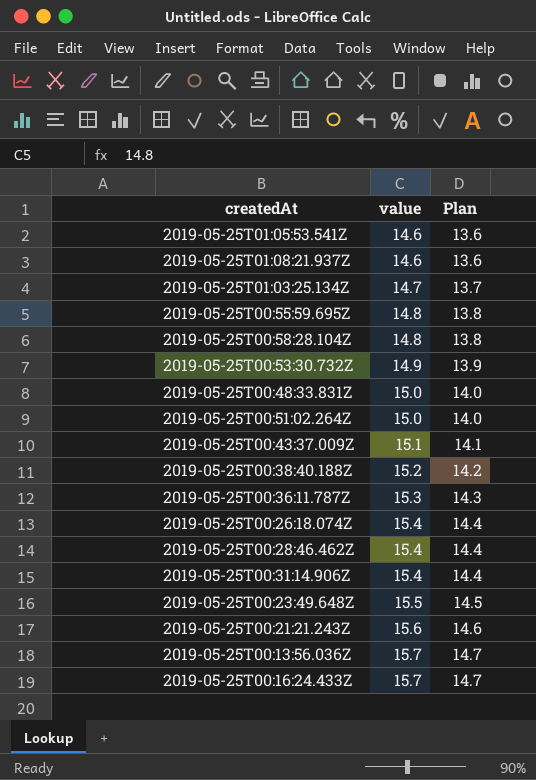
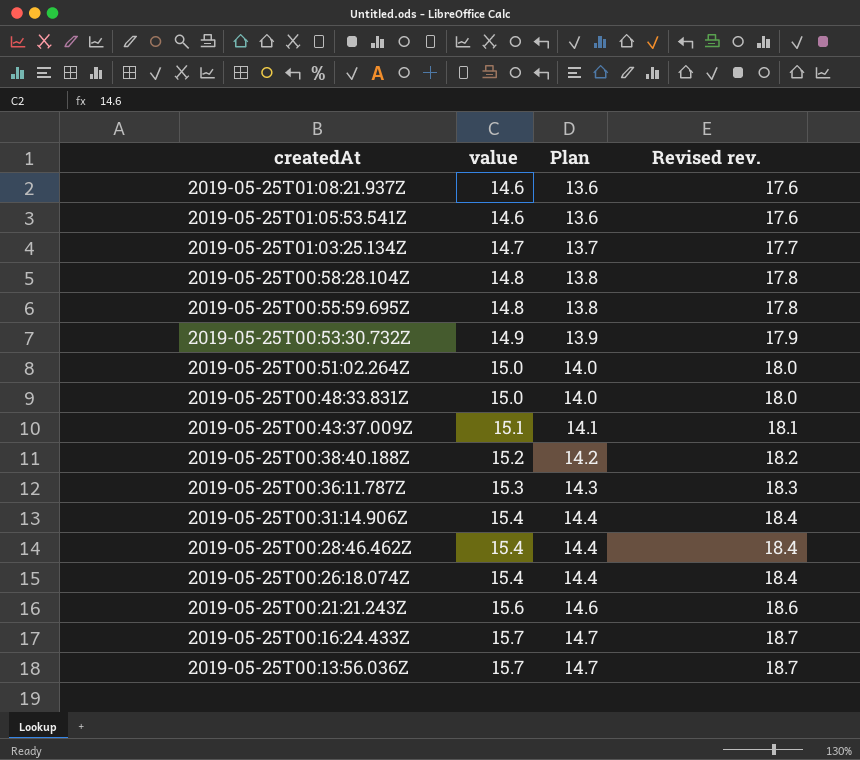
row order: value ascending -> createdAt descending
column Revised rev. | formula: none -> [value] + 3
row 2019-05-25T00:23:49.648Z: 15.5 | 14.5 -> none

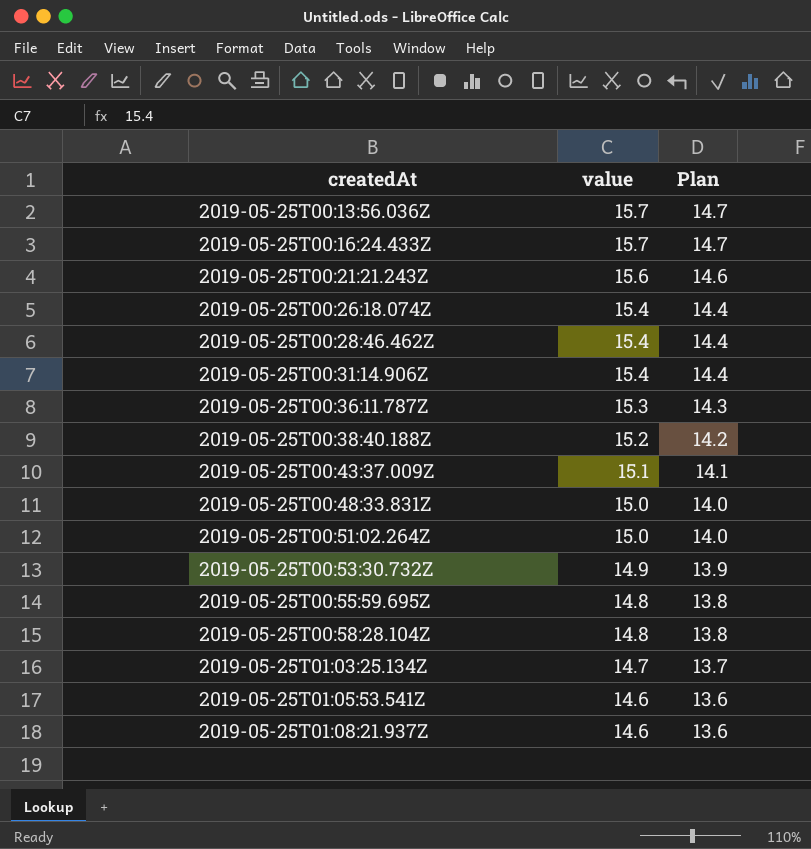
row order: createdAt descending -> createdAt ascending
column Revised rev. | formula: [value] + 3 -> none

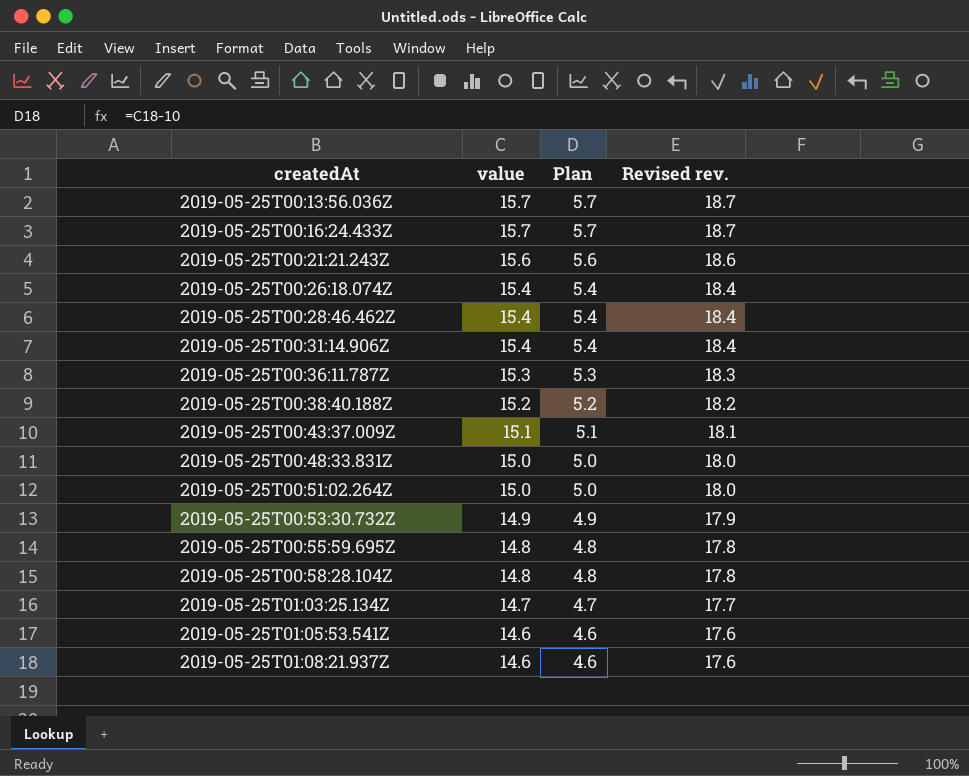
column Plan | formula: [value] - 1 -> [value] - 10
column Revised rev. | formula: none -> [value] + 3

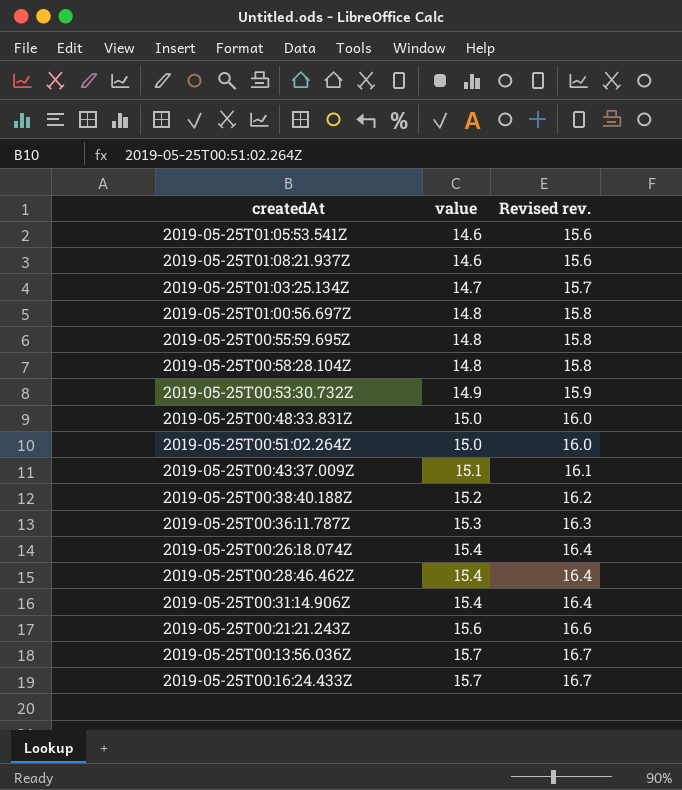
row order: createdAt ascending -> value ascending
column Plan | formula: [value] - 10 -> none
column Revised rev. | formula: [value] + 3 -> [value] + 1
row 2019-05-25T01:00:56.697Z: none -> 14.8 | 15.8

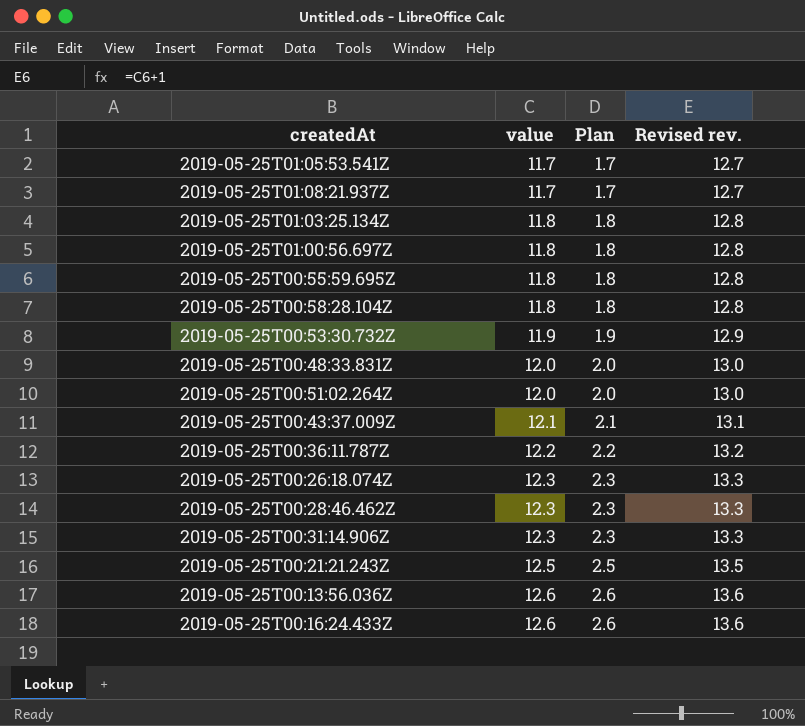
column Plan | formula: none -> [value] - 10
row 2019-05-25T00:38:40.188Z: 15.2 | 16.2 -> none
2019-05-25T01:05:53.541Z | value: 14.6 -> 11.7
2019-05-25T01:05:53.541Z | Revised rev.: 15.6 -> 12.7
2019-05-25T01:08:21.937Z | value: 14.6 -> 11.7
2019-05-25T01:08:21.937Z | Revised rev.: 15.6 -> 12.7
2019-05-25T01:03:25.134Z | value: 14.7 -> 11.8
2019-05-25T01:03:25.134Z | Revised rev.: 15.7 -> 12.8
2019-05-25T01:00:56.697Z | value: 14.8 -> 11.8
2019-05-25T01:00:56.697Z | Revised rev.: 15.8 -> 12.8
2019-05-25T00:55:59.695Z | value: 14.8 -> 11.8
2019-05-25T00:55:59.695Z | Revised rev.: 15.8 -> 12.8
2019-05-25T00:58:28.104Z | value: 14.8 -> 11.8
2019-05-25T00:58:28.104Z | Revised rev.: 15.8 -> 12.8
2019-05-25T00:53:30.732Z | value: 14.9 -> 11.9
2019-05-25T00:53:30.732Z | Revised rev.: 15.9 -> 12.9
2019-05-25T00:48:33.831Z | value: 15.0 -> 12.0
2019-05-25T00:48:33.831Z | Revised rev.: 16.0 -> 13.0
2019-05-25T00:51:02.264Z | value: 15.0 -> 12.0
2019-05-25T00:51:02.264Z | Revised rev.: 16.0 -> 13.0
2019-05-25T00:43:37.009Z | value: 15.1 -> 12.1
2019-05-25T00:43:37.009Z | Revised rev.: 16.1 -> 13.1
2019-05-25T00:36:11.787Z | value: 15.3 -> 12.2
2019-05-25T00:36:11.787Z | Revised rev.: 16.3 -> 13.2
2019-05-25T00:26:18.074Z | value: 15.4 -> 12.3
2019-05-25T00:26:18.074Z | Revised rev.: 16.4 -> 13.3
2019-05-25T00:28:46.462Z | value: 15.4 -> 12.3
2019-05-25T00:28:46.462Z | Revised rev.: 16.4 -> 13.3
2019-05-25T00:31:14.906Z | value: 15.4 -> 12.3
2019-05-25T00:31:14.906Z | Revised rev.: 16.4 -> 13.3
2019-05-25T00:21:21.243Z | value: 15.6 -> 12.5
2019-05-25T00:21:21.243Z | Revised rev.: 16.6 -> 13.5
2019-05-25T00:13:56.036Z | value: 15.7 -> 12.6
2019-05-25T00:13:56.036Z | Revised rev.: 16.7 -> 13.6
2019-05-25T00:16:24.433Z | value: 15.7 -> 12.6
2019-05-25T00:16:24.433Z | Revised rev.: 16.7 -> 13.6

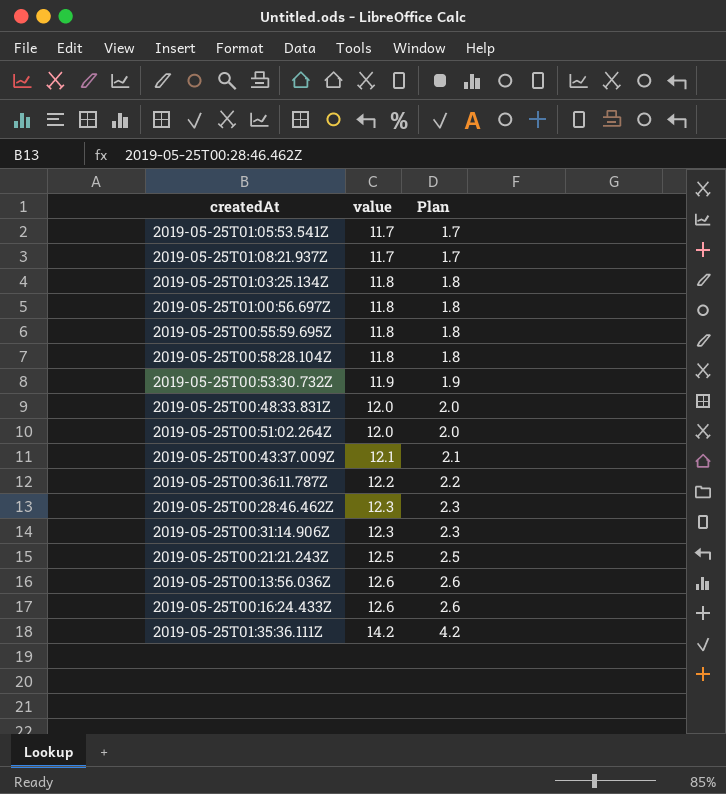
column Revised rev. | formula: [value] + 1 -> none
row 2019-05-25T00:26:18.074Z: 12.3 | 2.3 | 13.3 -> none
row 2019-05-25T01:35:36.111Z: none -> 14.2 | 4.2

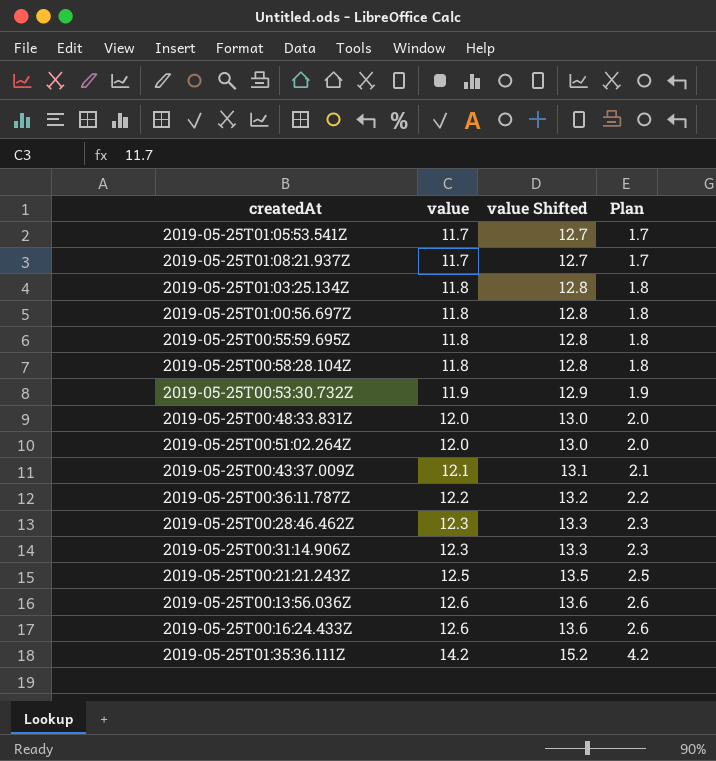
column value Shifted | formula: none -> [value] + 1

